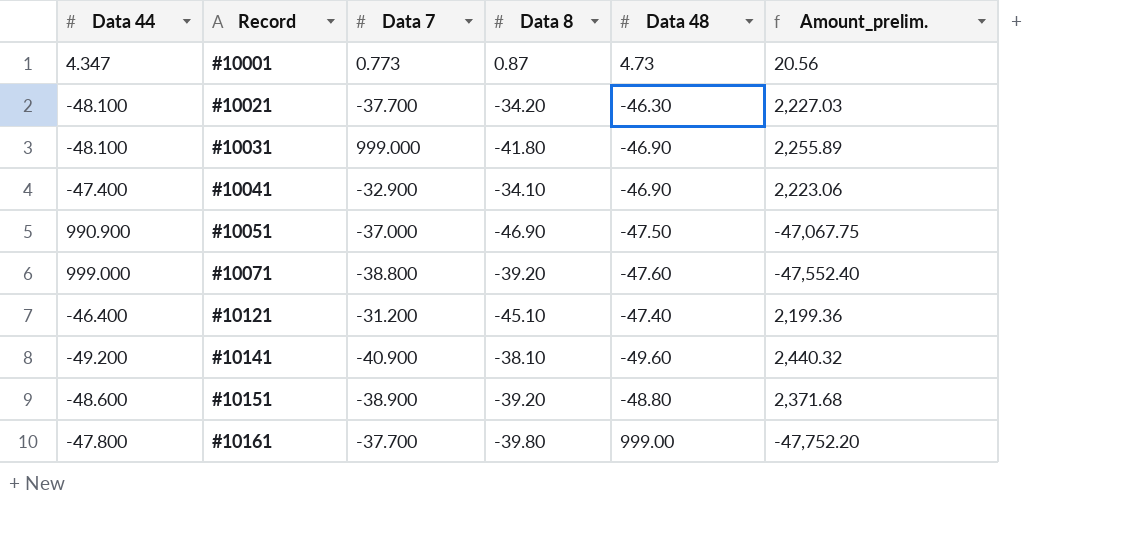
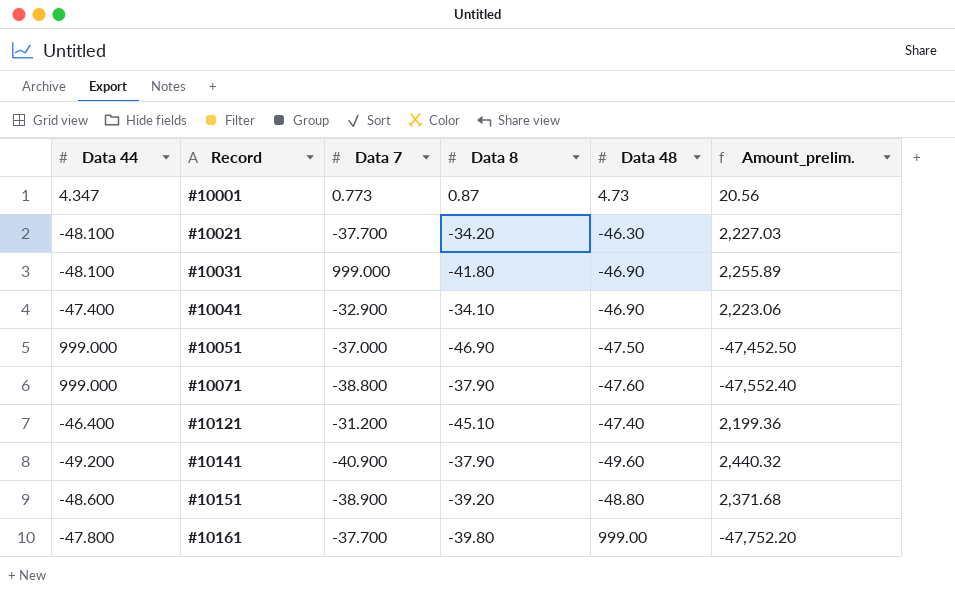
#10051 | Data 44: 990.900 -> 999.000
#10051 | Amount_prelim.: -47,067.75 -> -47,452.50
#10071 | Data 8: -39.20 -> -37.90
#10141 | Data 8: -38.10 -> -37.90

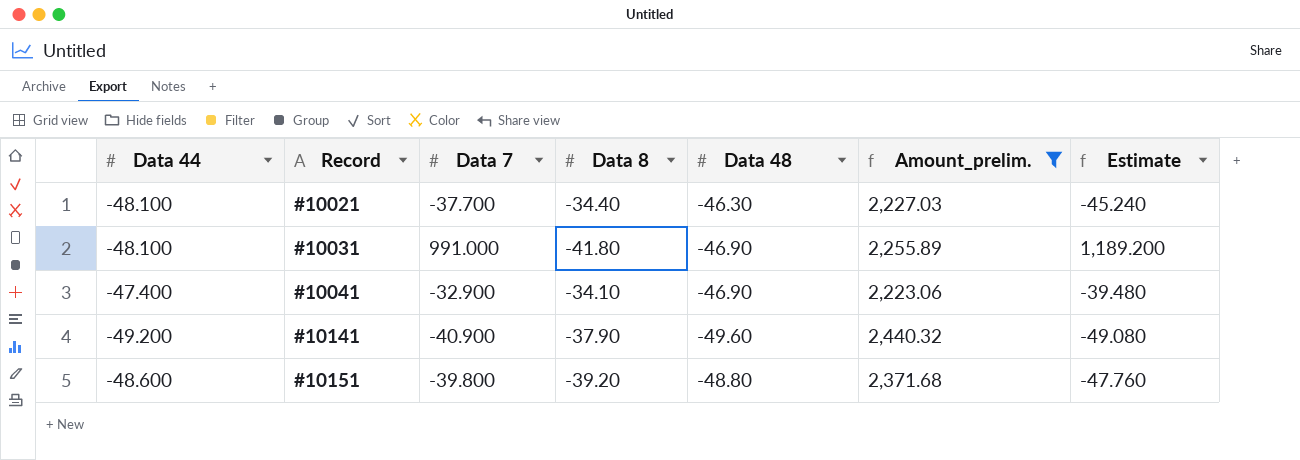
filter: none -> Amount_prelim. >= 2,223.06
column Estimate | formula: none -> [Data 7] * 1.2
#10021 | Data 8: -34.20 -> -34.40
#10031 | Data 7: 999.000 -> 991.000
#10151 | Data 7: -38.900 -> -39.800

